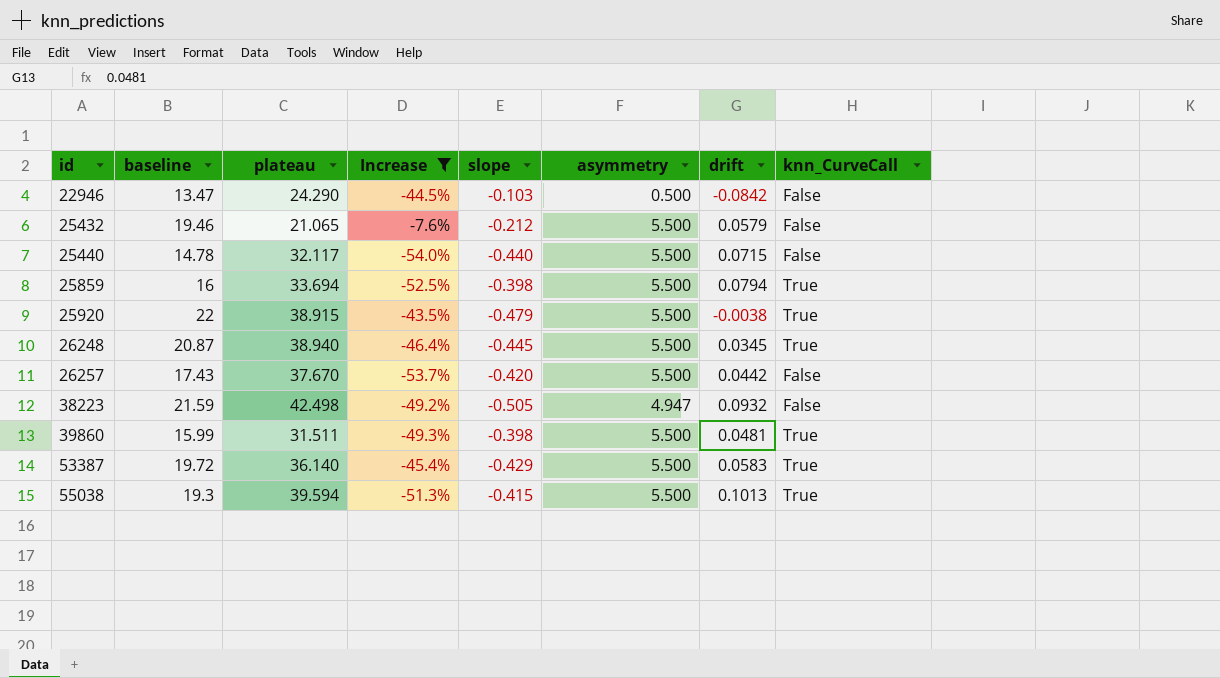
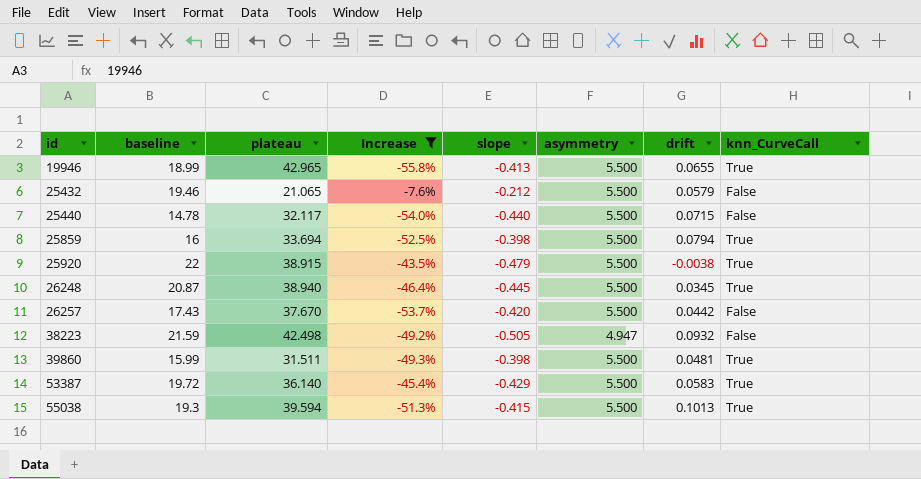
row 22946: 13.47 | 24.290 | -44.5% | -0.103 | 0.500 | -0.0842 | False -> none
row 19946: none -> 18.99 | 42.965 | -55.8% | -0.413 | 5.500 | 0.0655 | True

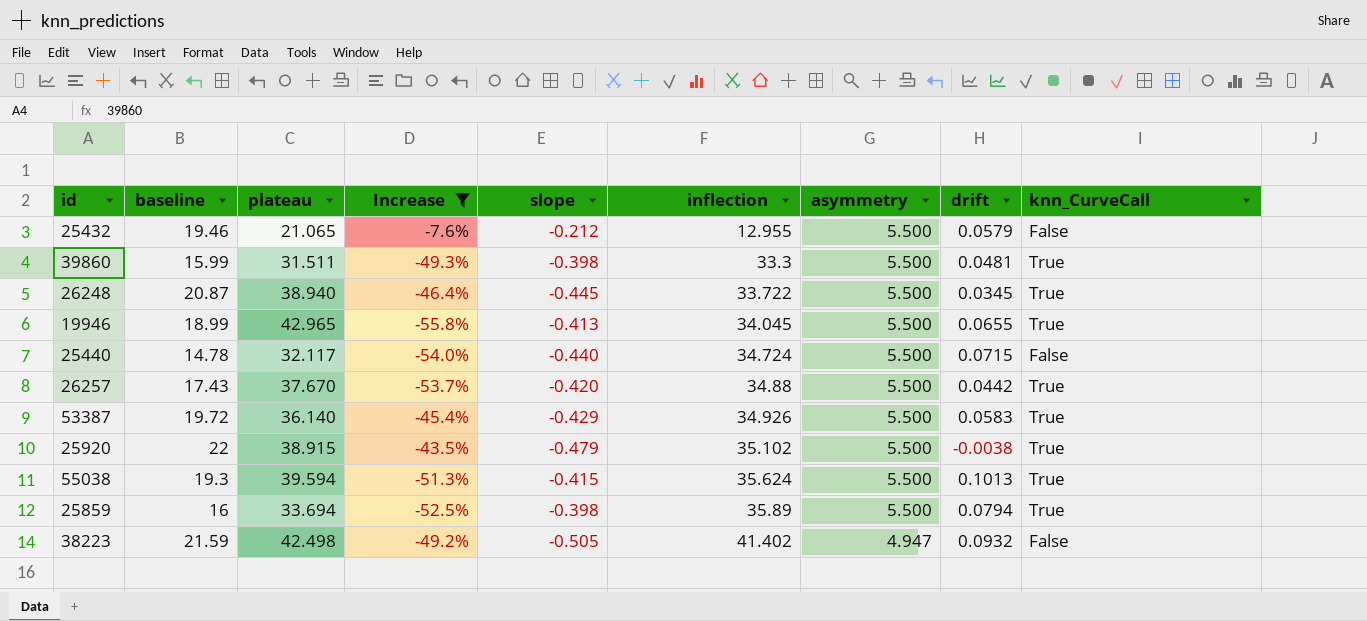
row order: id ascending -> inflection ascending
column inflection | position: none -> 6
26257 | knn_CurveCall: False -> True

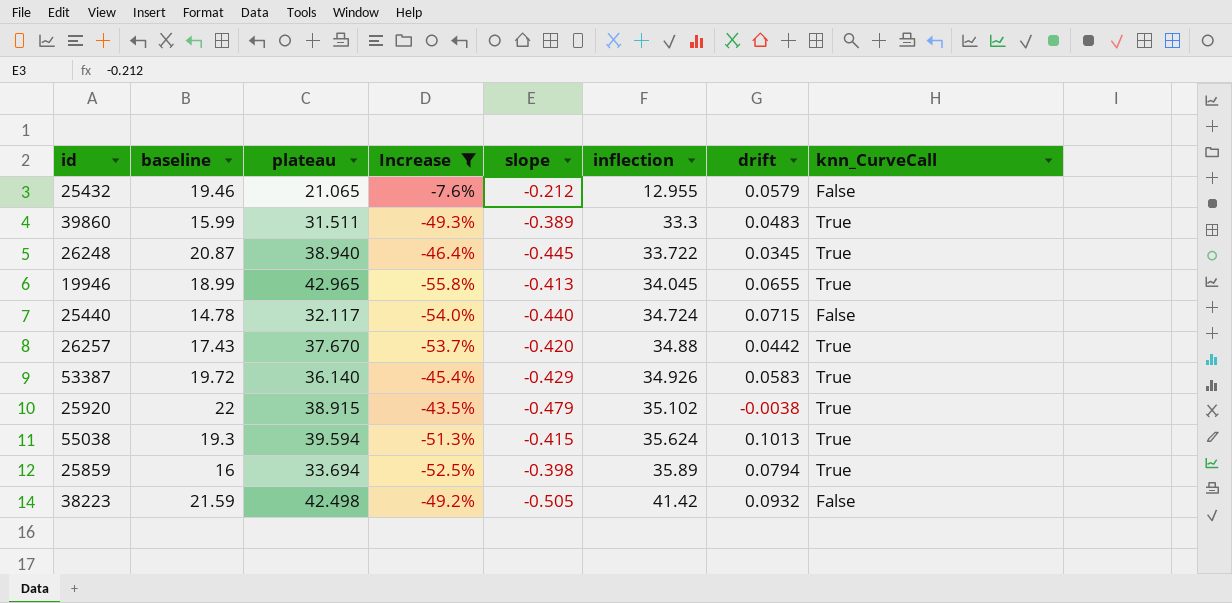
column asymmetry | position: 7 -> none
39860 | slope: -0.398 -> -0.389
39860 | drift: 0.0481 -> 0.0483
38223 | inflection: 41.402 -> 41.42

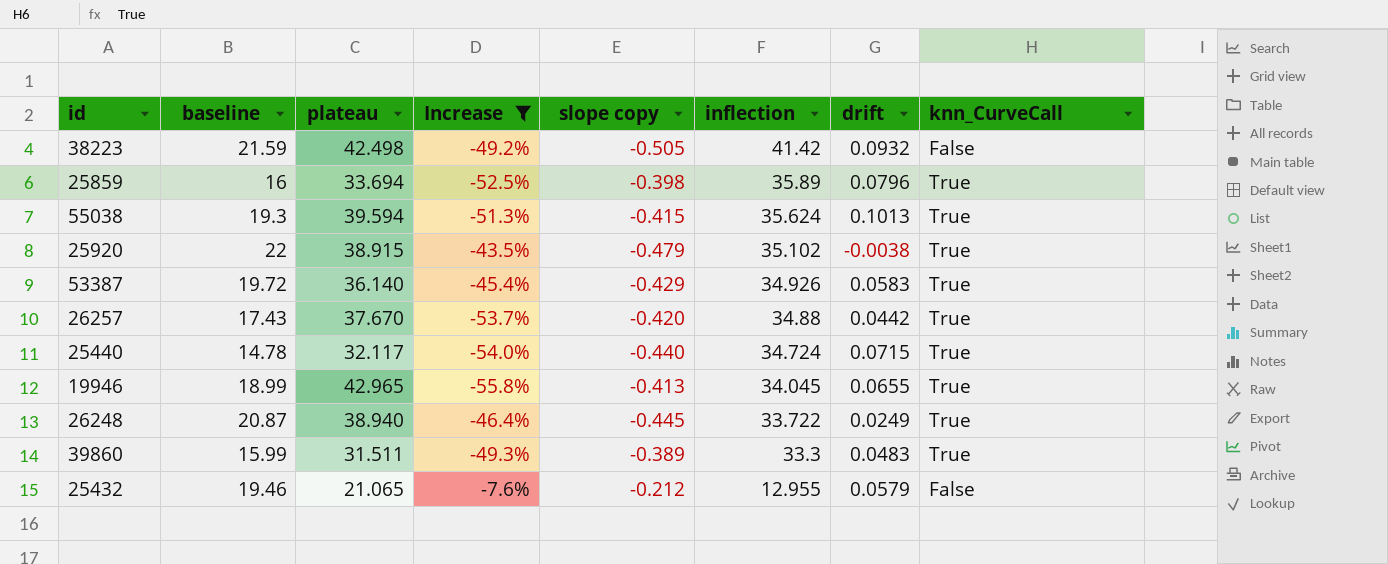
row order: inflection ascending -> inflection descending
column name: slope -> slope copy
25859 | drift: 0.0794 -> 0.0796
25440 | knn_CurveCall: False -> True
26248 | drift: 0.0345 -> 0.0249

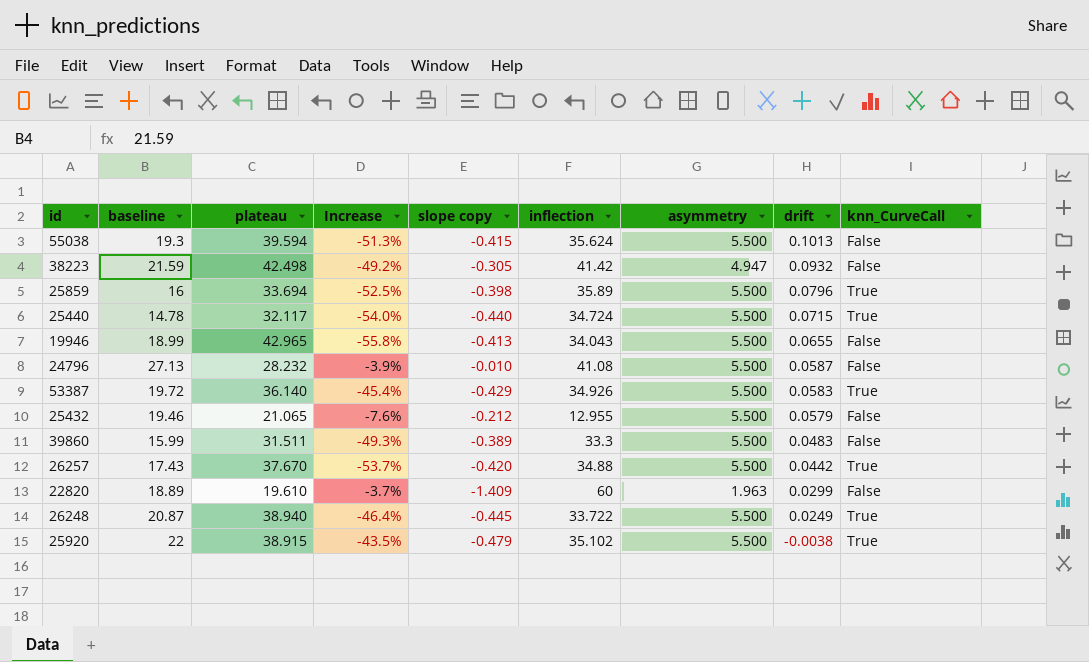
filter: Increase <= -7.6% -> none
row order: inflection descending -> drift descending
column asymmetry | position: none -> 7
55038 | knn_CurveCall: True -> False
38223 | slope copy: -0.505 -> -0.305
19946 | inflection: 34.045 -> 34.043
19946 | knn_CurveCall: True -> False
39860 | knn_CurveCall: True -> False

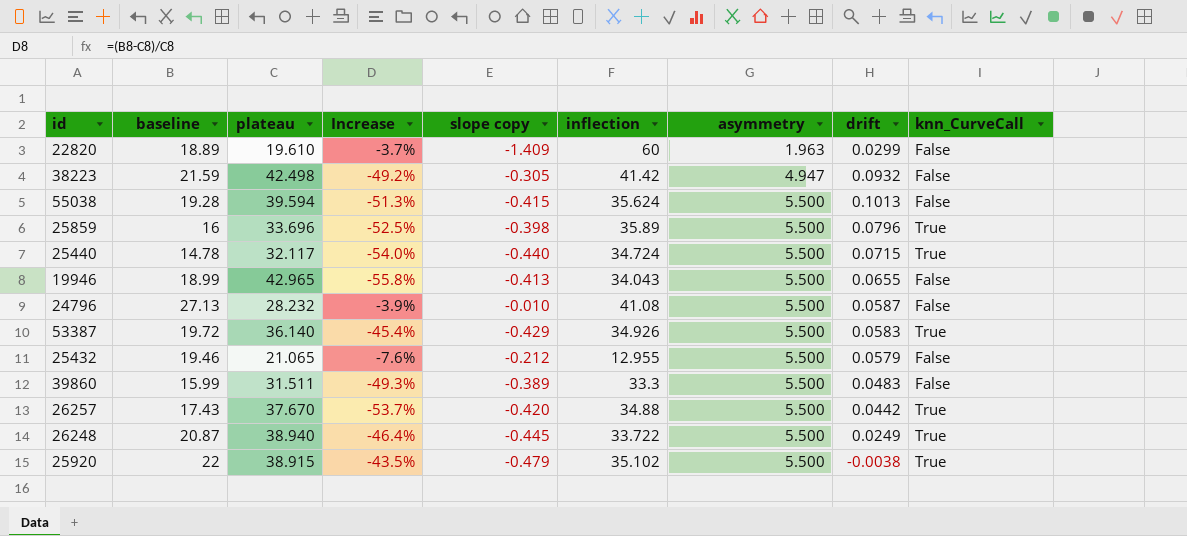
row order: drift descending -> asymmetry ascending
55038 | baseline: 19.3 -> 19.28
25859 | plateau: 33.694 -> 33.696

